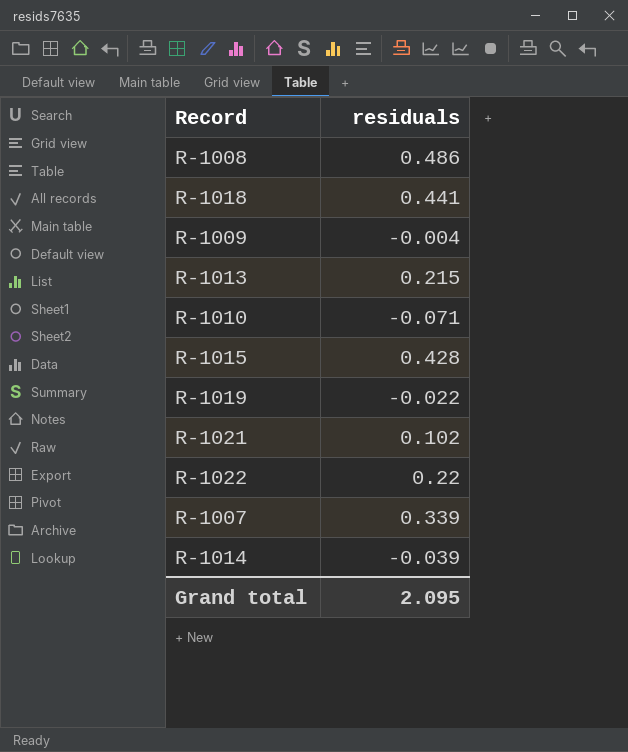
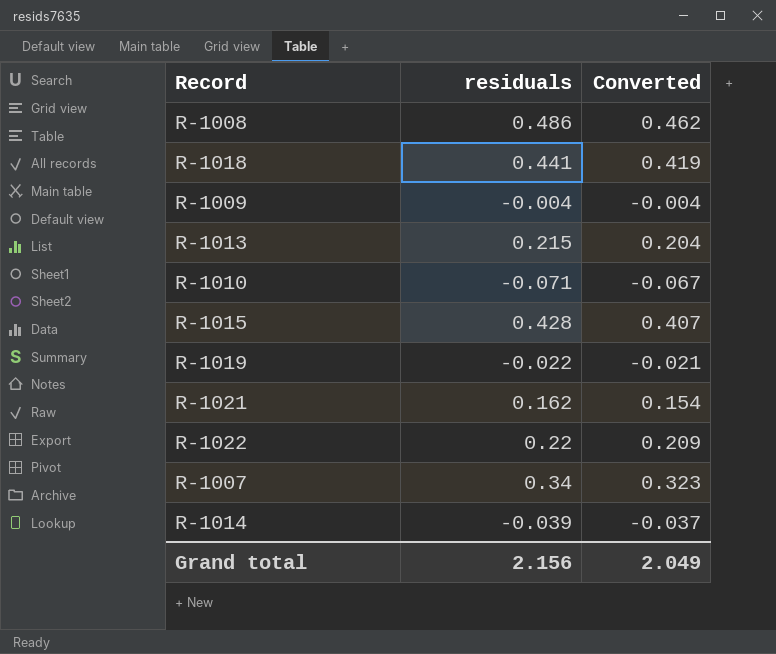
column Converted | formula: none -> [residuals] * 0.95
R-1021 | residuals: 0.102 -> 0.162
R-1007 | residuals: 0.339 -> 0.34
Grand total | residuals: 2.095 -> 2.156

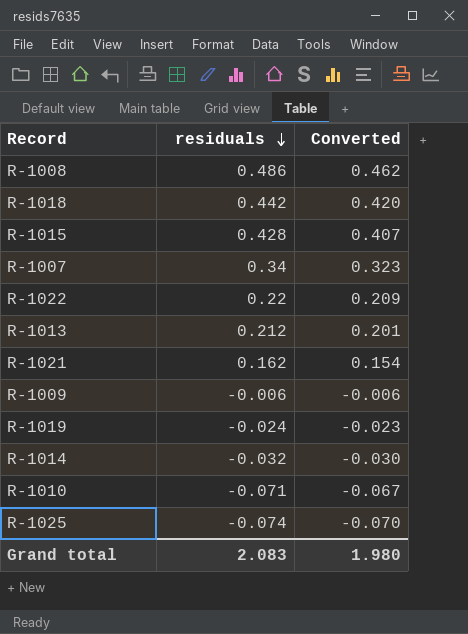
row order: none -> residuals descending
R-1018 | residuals: 0.441 -> 0.442
R-1018 | Converted: 0.419 -> 0.420
R-1013 | residuals: 0.215 -> 0.212
R-1013 | Converted: 0.204 -> 0.201
R-1009 | residuals: -0.004 -> -0.006
R-1009 | Converted: -0.004 -> -0.006
R-1019 | residuals: -0.022 -> -0.024
R-1019 | Converted: -0.021 -> -0.023
R-1014 | residuals: -0.039 -> -0.032
R-1014 | Converted: -0.037 -> -0.030
row R-1025: none -> -0.074 | -0.070
Grand total | residuals: 2.156 -> 2.083
Grand total | Converted: 2.049 -> 1.980

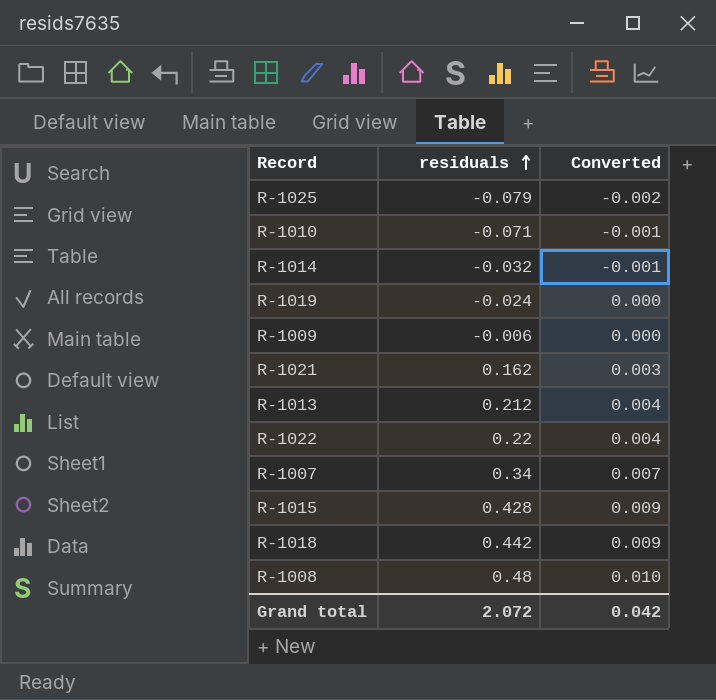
row order: residuals descending -> residuals ascending
column Converted | formula: [residuals] * 0.95 -> [residuals] * 0.02
R-1025 | residuals: -0.074 -> -0.079
R-1008 | residuals: 0.486 -> 0.48
Grand total | residuals: 2.083 -> 2.072
Grand total | Converted: 1.980 -> 0.042

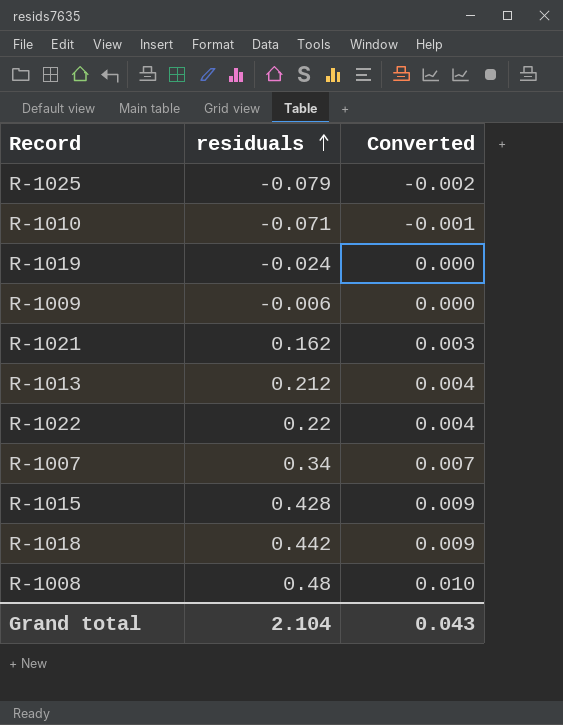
row R-1014: -0.032 | -0.001 -> none
Grand total | residuals: 2.072 -> 2.104
Grand total | Converted: 0.042 -> 0.043

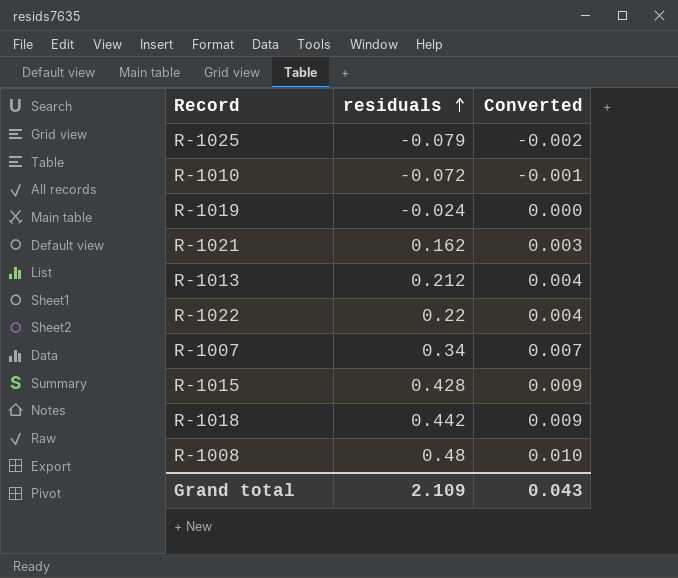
row R-1009: -0.006 | 0.000 -> none
R-1010 | residuals: -0.071 -> -0.072
Grand total | residuals: 2.104 -> 2.109

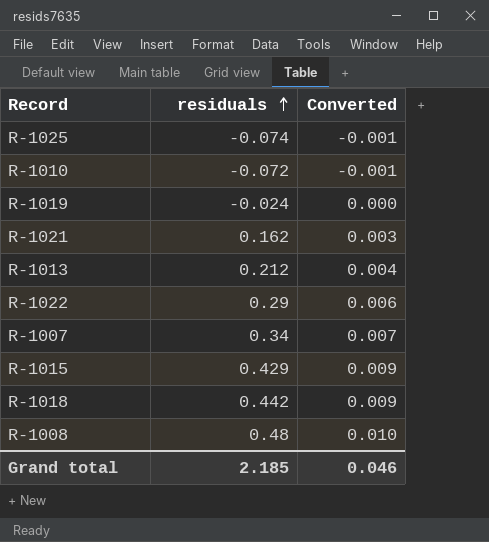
R-1025 | residuals: -0.079 -> -0.074
R-1025 | Converted: -0.002 -> -0.001
R-1022 | residuals: 0.22 -> 0.29
R-1022 | Converted: 0.004 -> 0.006
R-1015 | residuals: 0.428 -> 0.429
Grand total | residuals: 2.109 -> 2.185
Grand total | Converted: 0.043 -> 0.046

